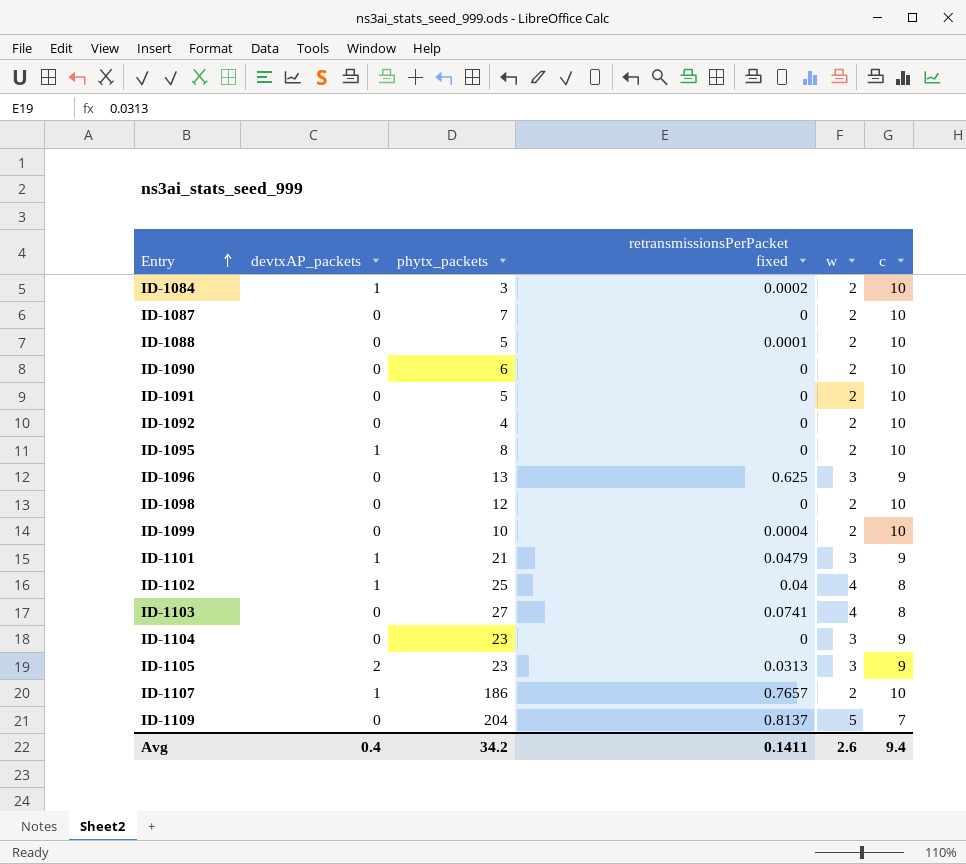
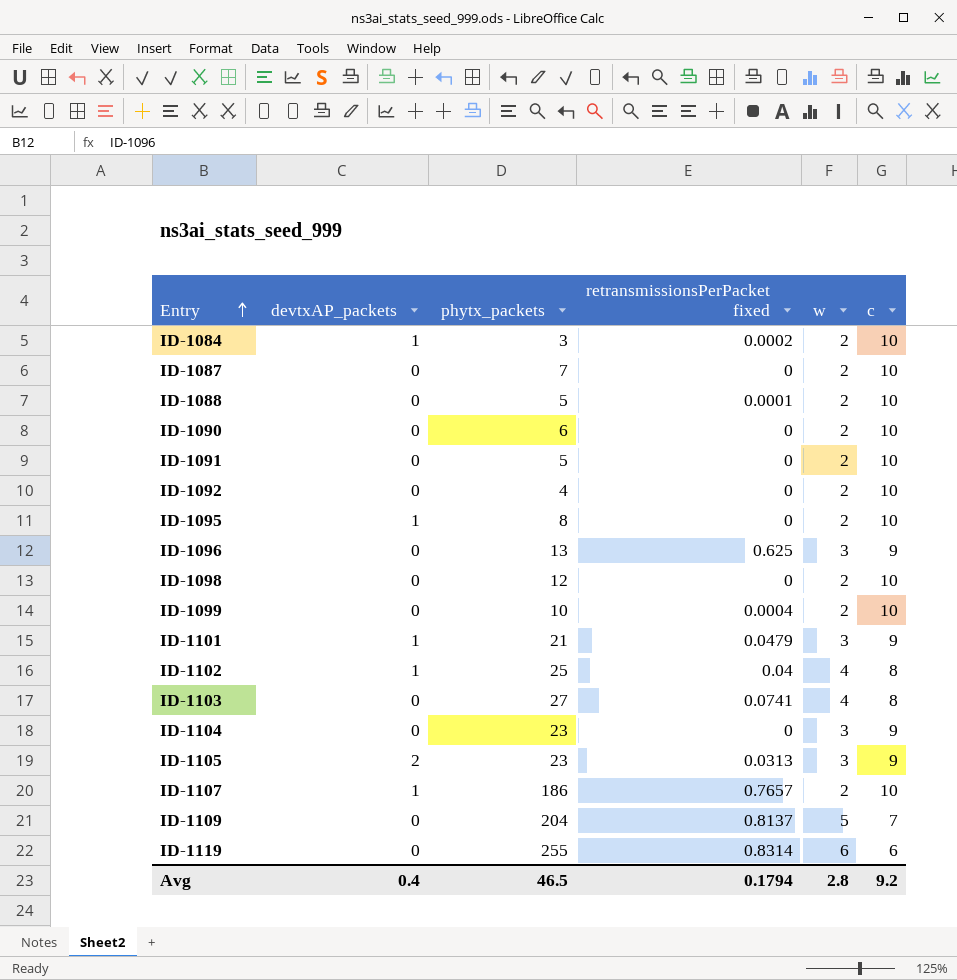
row ID-1119: none -> 0 | 255 | 0.8314 | 6 | 6
Avg | phytx_packets: 34.2 -> 46.5
Avg | retransmissionsPerPacket fixed: 0.1411 -> 0.1794
Avg | w: 2.6 -> 2.8
Avg | c: 9.4 -> 9.2

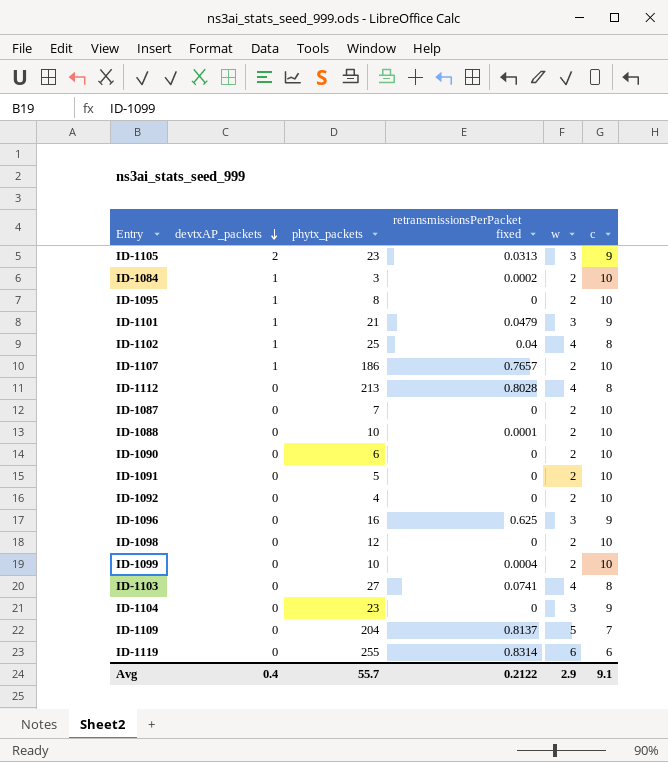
row order: Entry ascending -> devtxAP_packets descending
row ID-1112: none -> 0 | 213 | 0.8028 | 4 | 8
ID-1088 | phytx_packets: 5 -> 10
ID-1096 | phytx_packets: 13 -> 16
Avg | phytx_packets: 46.5 -> 55.7
Avg | retransmissionsPerPacket fixed: 0.1794 -> 0.2122
Avg | w: 2.8 -> 2.9
Avg | c: 9.2 -> 9.1

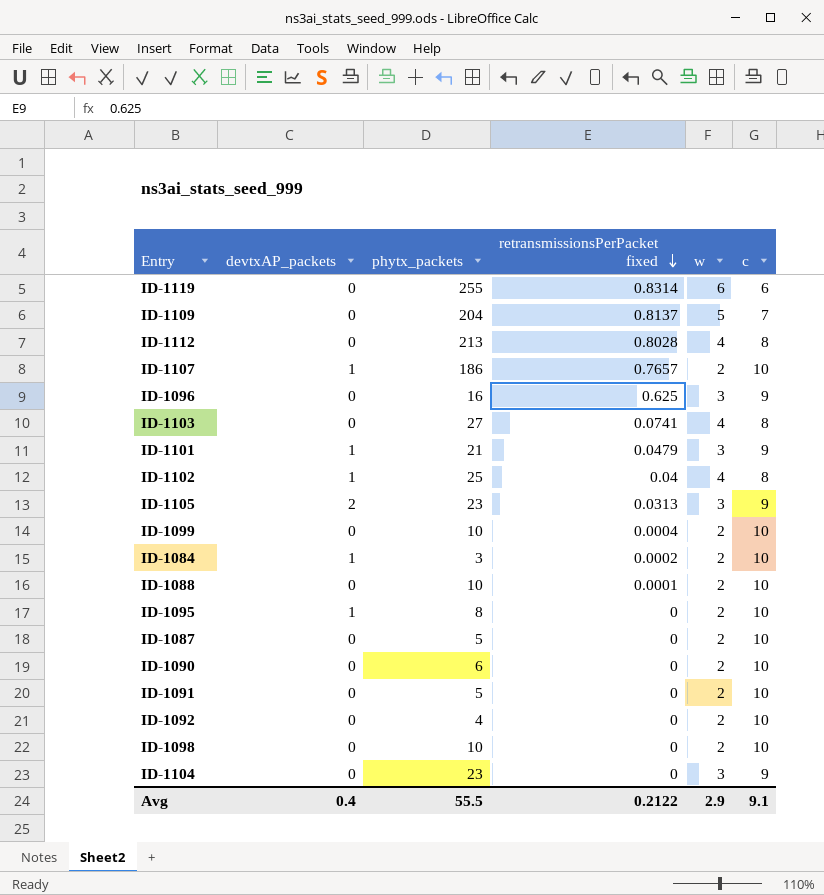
row order: devtxAP_packets descending -> retransmissionsPerPacket fixed descending
ID-1087 | phytx_packets: 7 -> 5
ID-1098 | phytx_packets: 12 -> 10
Avg | phytx_packets: 55.7 -> 55.5

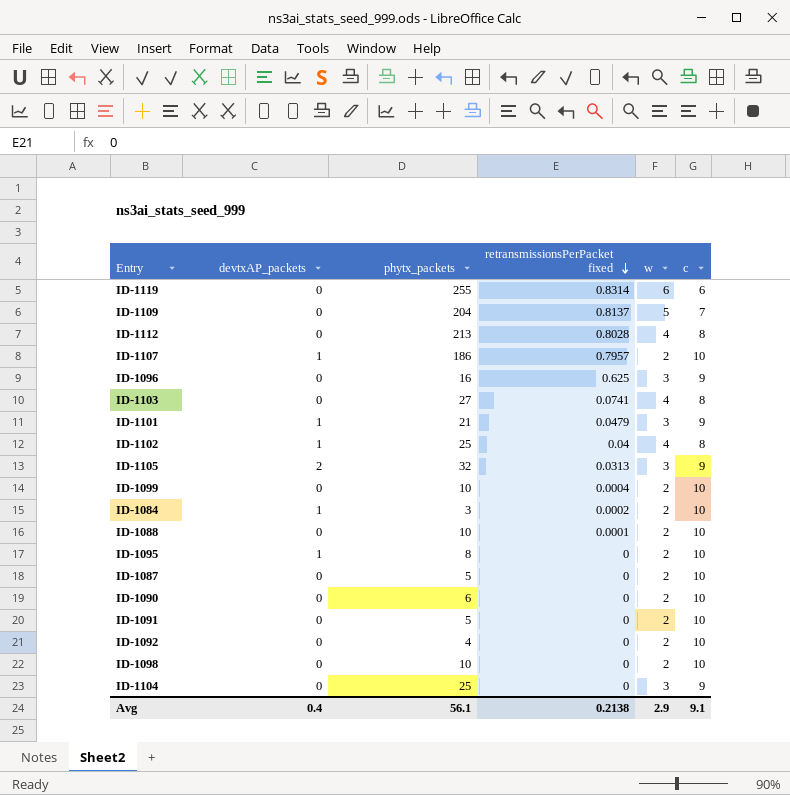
ID-1107 | retransmissionsPerPacket fixed: 0.7657 -> 0.7957
ID-1105 | phytx_packets: 23 -> 32
ID-1104 | phytx_packets: 23 -> 25
Avg | phytx_packets: 55.5 -> 56.1
Avg | retransmissionsPerPacket fixed: 0.2122 -> 0.2138

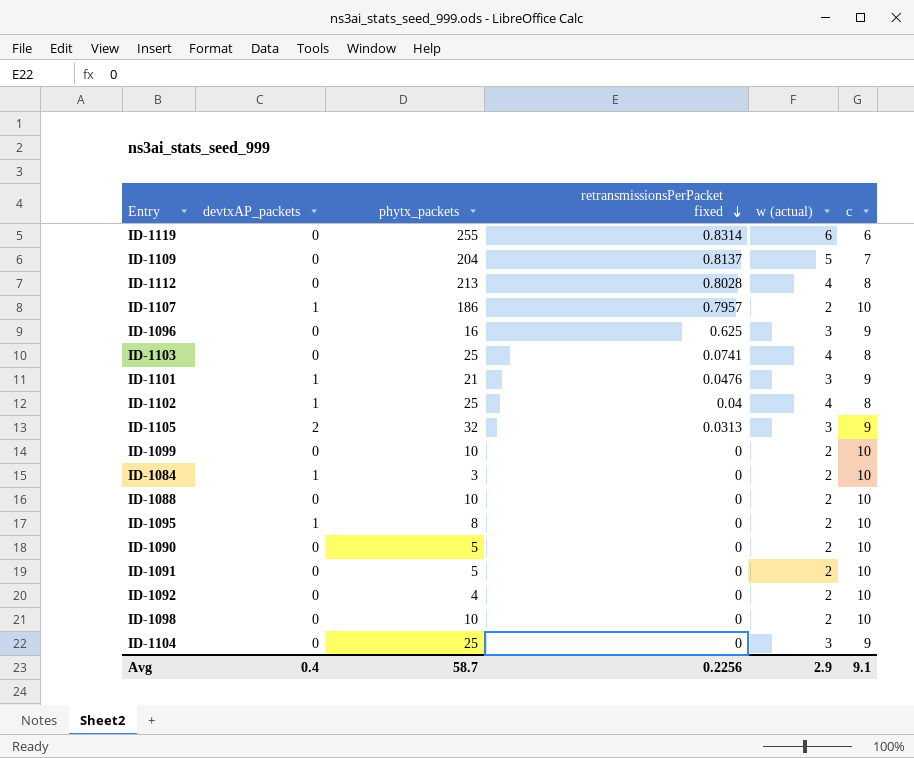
column name: w -> w (actual)
row ID-1087: 0 | 5 | 0 | 2 | 10 -> none
ID-1103 | phytx_packets: 27 -> 25
ID-1101 | retransmissionsPerPacket fixed: 0.0479 -> 0.0476
ID-1099 | retransmissionsPerPacket fixed: 0.0004 -> 0
ID-1084 | retransmissionsPerPacket fixed: 0.0002 -> 0
ID-1088 | retransmissionsPerPacket fixed: 0.0001 -> 0
ID-1090 | phytx_packets: 6 -> 5
Avg | phytx_packets: 56.1 -> 58.7
Avg | retransmissionsPerPacket fixed: 0.2138 -> 0.2256

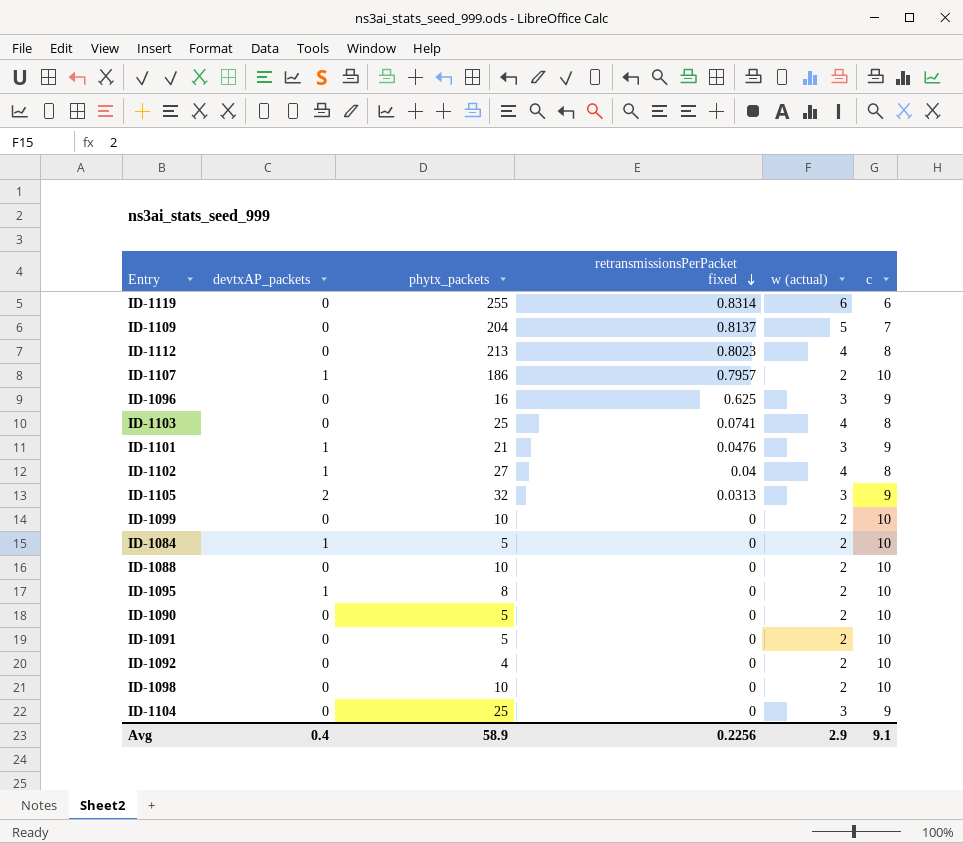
ID-1112 | retransmissionsPerPacket fixed: 0.8028 -> 0.8023
ID-1102 | phytx_packets: 25 -> 27
ID-1084 | phytx_packets: 3 -> 5
Avg | phytx_packets: 58.7 -> 58.9

